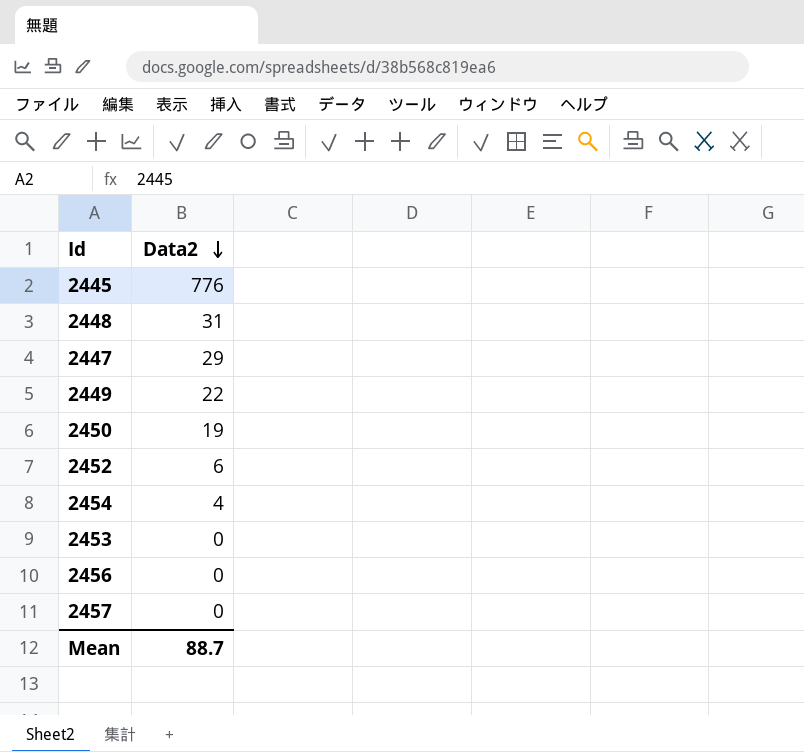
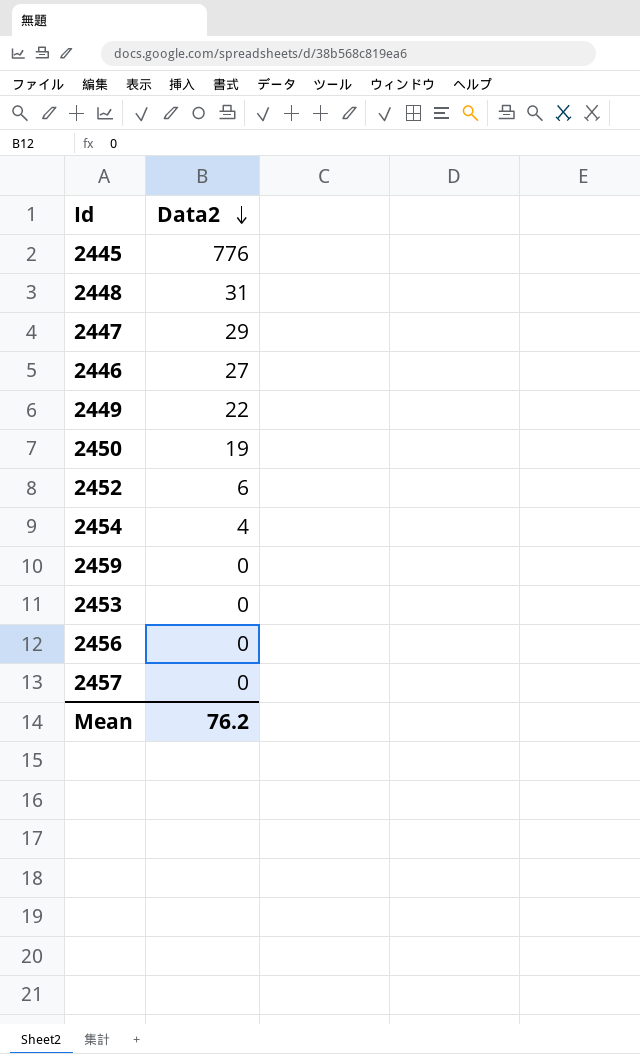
row 2446: none -> 27
row 2459: none -> 0
Mean | Data2: 88.7 -> 76.2

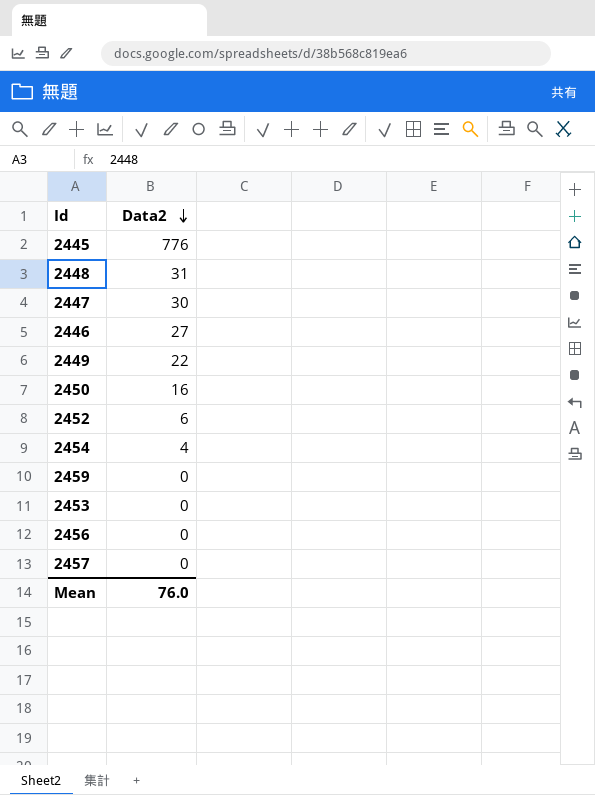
2447 | Data2: 29 -> 30
2450 | Data2: 19 -> 16
Mean | Data2: 76.2 -> 76.0

